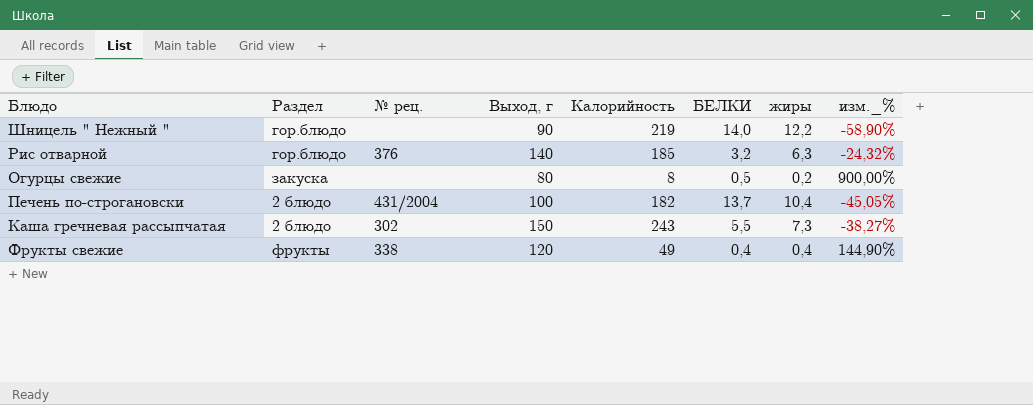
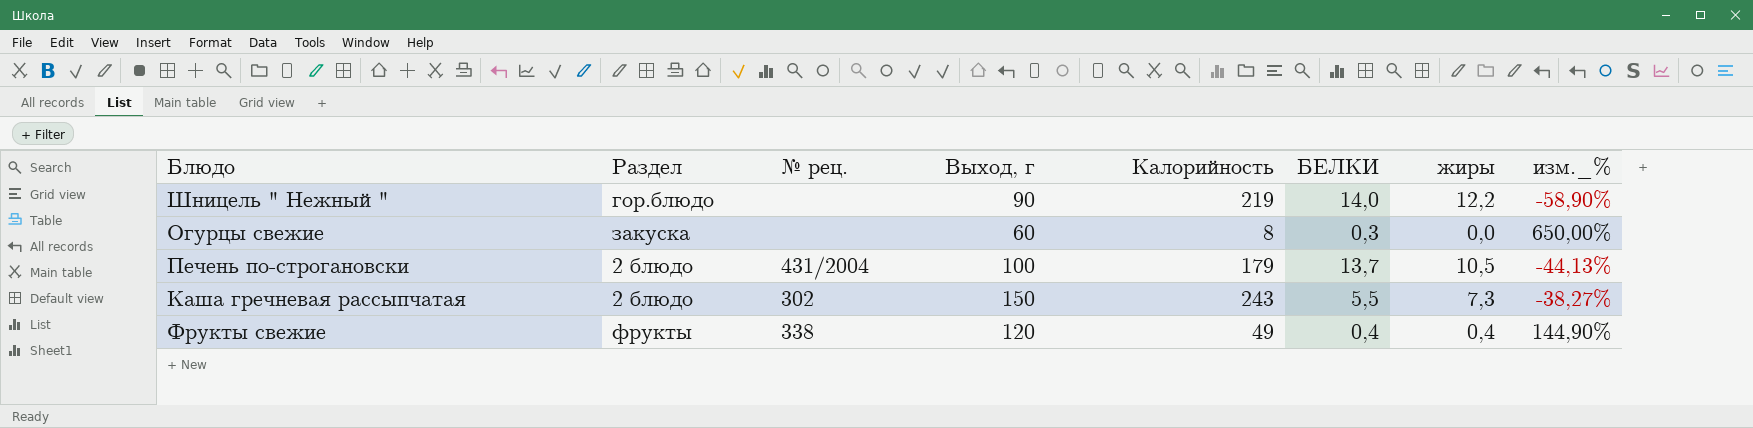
row Рис отварной: гор.блюдо | 376 | 140 | 185 | 3,2 | 6,3 | -24,32% -> none
Огурцы свежие | Выход, г: 80 -> 60
Огурцы свежие | БЕЛКИ: 0,5 -> 0,3
Огурцы свежие | жиры: 0,2 -> 0,0
Огурцы свежие | изм._%: 900,00% -> 650,00%
Печень по-строгановски | Калорийность: 182 -> 179
Печень по-строгановски | жиры: 10,4 -> 10,5
Печень по-строгановски | изм._%: -45,05% -> -44,13%

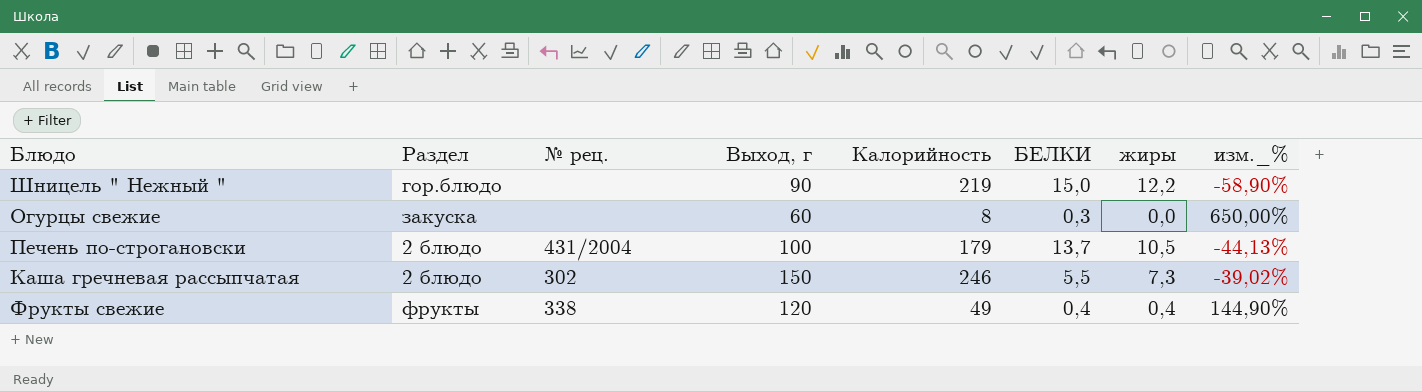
Шницель " Нежный " | БЕЛКИ: 14,0 -> 15,0
Каша гречневая рассыпчатая | Калорийность: 243 -> 246
Каша гречневая рассыпчатая | изм._%: -38,27% -> -39,02%

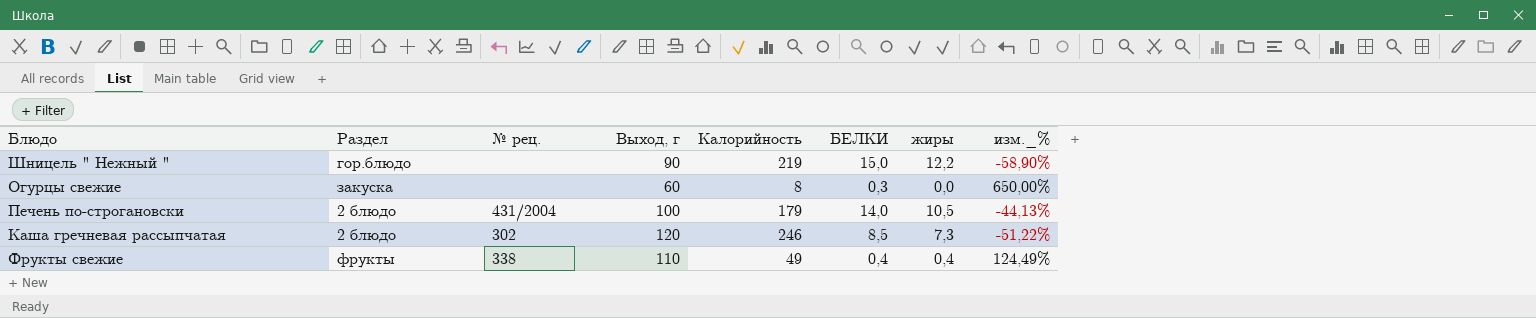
Печень по-строгановски | БЕЛКИ: 13,7 -> 14,0
Каша гречневая рассыпчатая | Выход, г: 150 -> 120
Каша гречневая рассыпчатая | БЕЛКИ: 5,5 -> 8,5
Каша гречневая рассыпчатая | изм._%: -39,02% -> -51,22%
Фрукты свежие | Выход, г: 120 -> 110
Фрукты свежие | изм._%: 144,90% -> 124,49%

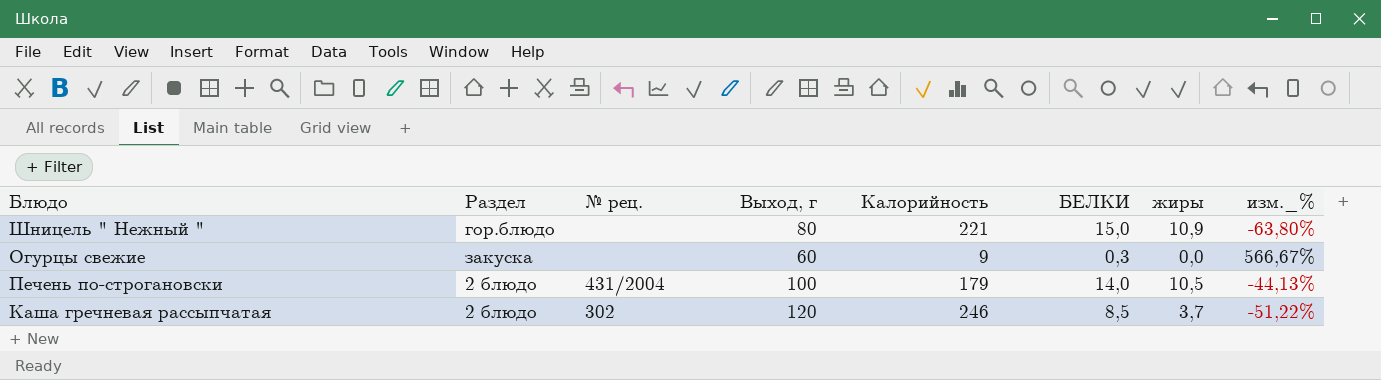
row Фрукты свежие: фрукты | 338 | 110 | 49 | 0,4 | 0,4 | 124,49% -> none
Шницель " Нежный " | Выход, г: 90 -> 80
Шницель " Нежный " | Калорийность: 219 -> 221
Шницель " Нежный " | жиры: 12,2 -> 10,9
Шницель " Нежный " | изм._%: -58,90% -> -63,80%
Огурцы свежие | Калорийность: 8 -> 9
Огурцы свежие | изм._%: 650,00% -> 566,67%
Каша гречневая рассыпчатая | жиры: 7,3 -> 3,7

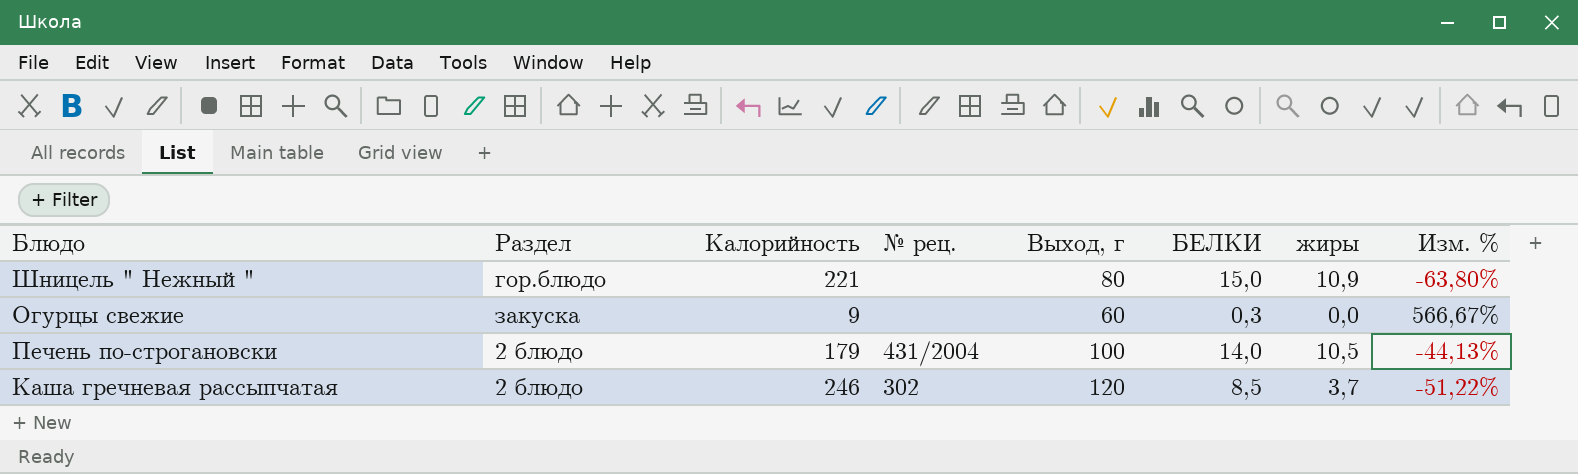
column Калорийность | position: 5 -> 3
column name: изм._% -> Изм. %

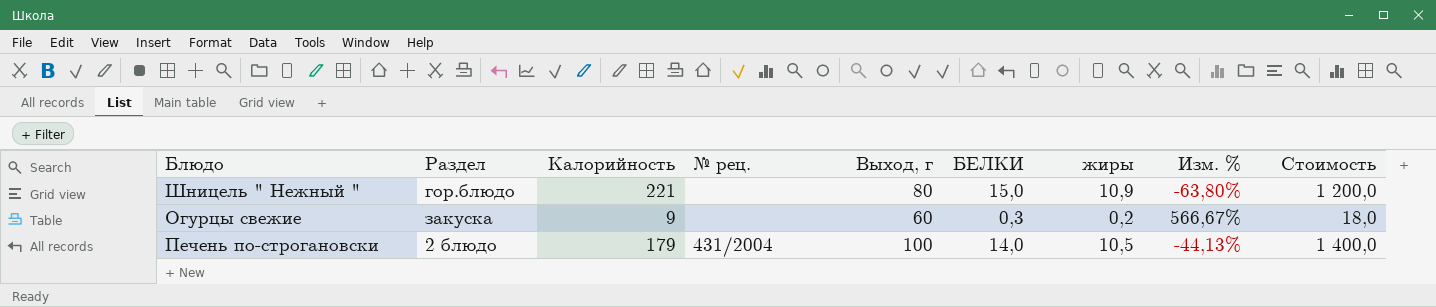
column Стоимость | formula: none -> [Выход, г] * [БЕЛКИ]
row Каша гречневая рассыпчатая: 2 блюдо | 246 | 302 | 120 | 8,5 | 3,7 | -51,22% -> none
Огурцы свежие | жиры: 0,0 -> 0,2

